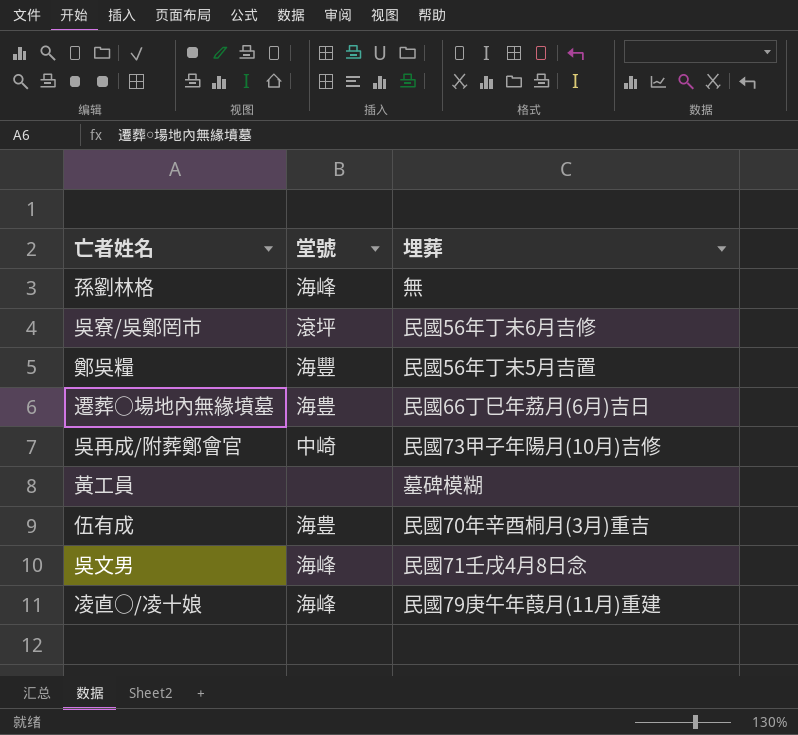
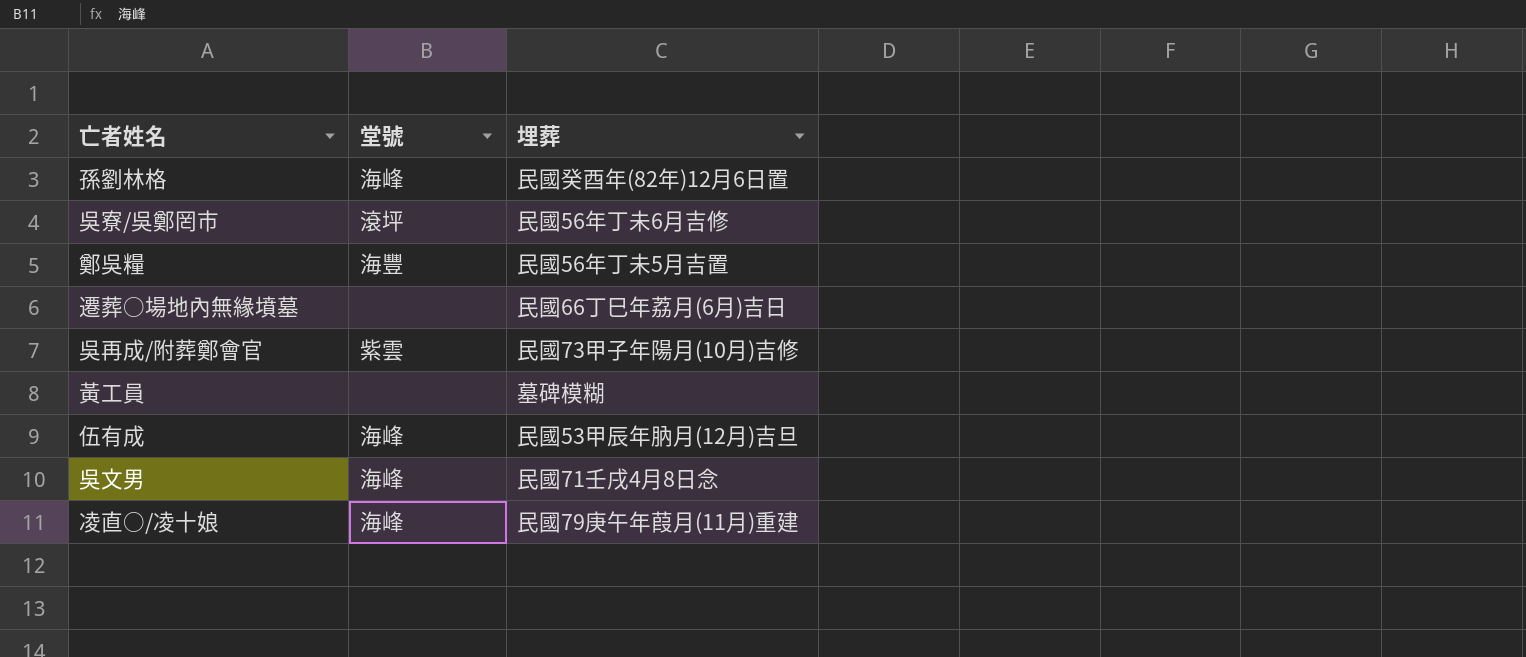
孫劉林格 | 埋葬: 無 -> 民國癸酉年(82年)12月6日置
遷葬○場地內無緣墳墓 | 堂號: 海豊 -> none
吳再成/附葬鄭會官 | 堂號: 中崎 -> 紫雲
伍有成 | 堂號: 海豊 -> 海峰
伍有成 | 埋葬: 民國70年辛酉桐月(3月)重吉 -> 民國53甲辰年肭月(12月)吉旦

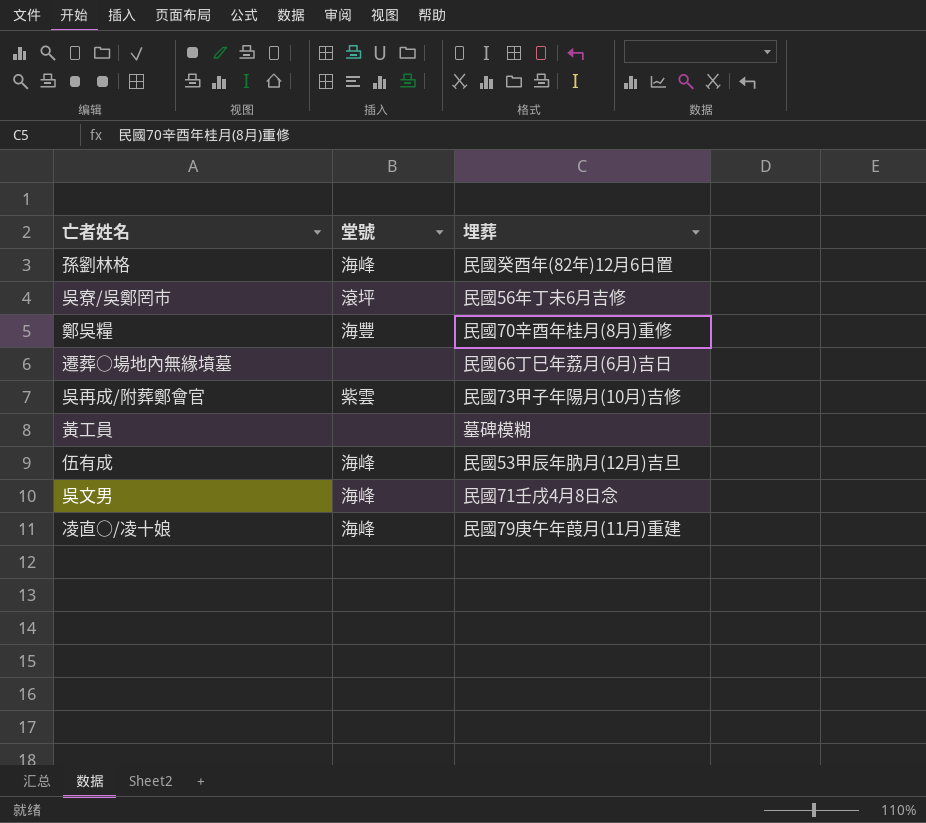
鄭吳糧 | 埋葬: 民國56年丁未5月吉置 -> 民國70辛酉年桂月(8月)重修

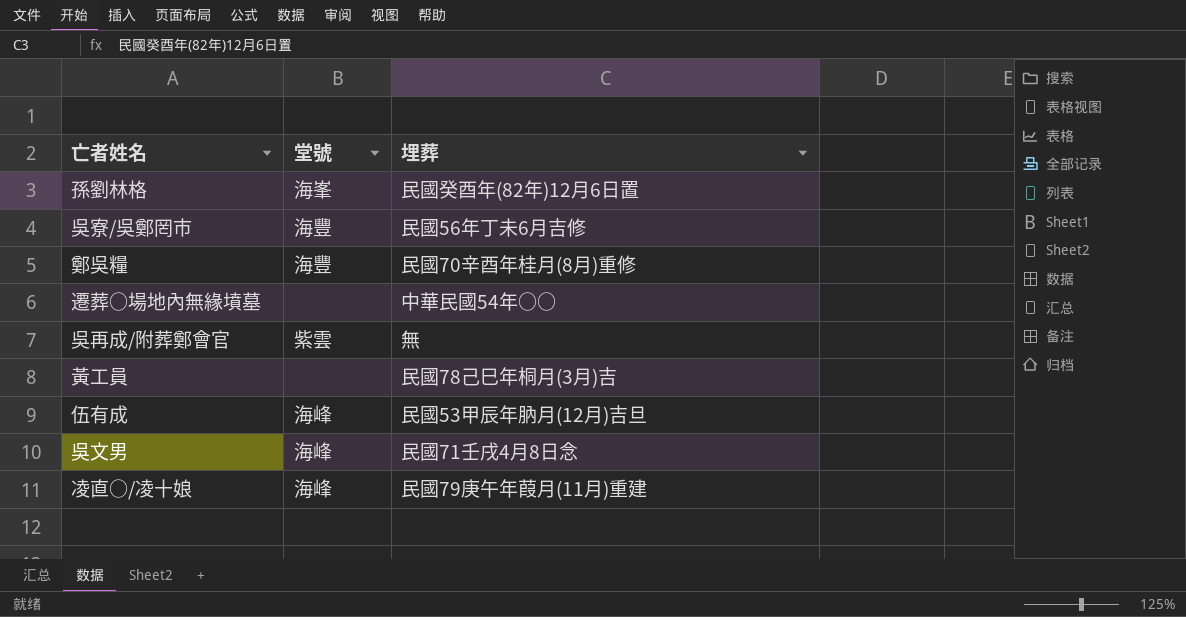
孫劉林格 | 堂號: 海峰 -> 海峯
吳寮/吳鄭罔市 | 堂號: 滾坪 -> 海豐
遷葬○場地內無緣墳墓 | 埋葬: 民國66丁巳年荔月(6月)吉日 -> 中華民國54年○○
吳再成/附葬鄭會官 | 埋葬: 民國73甲子年陽月(10月)吉修 -> 無
黃工員 | 埋葬: 墓碑模糊 -> 民國78己巳年桐月(3月)吉

